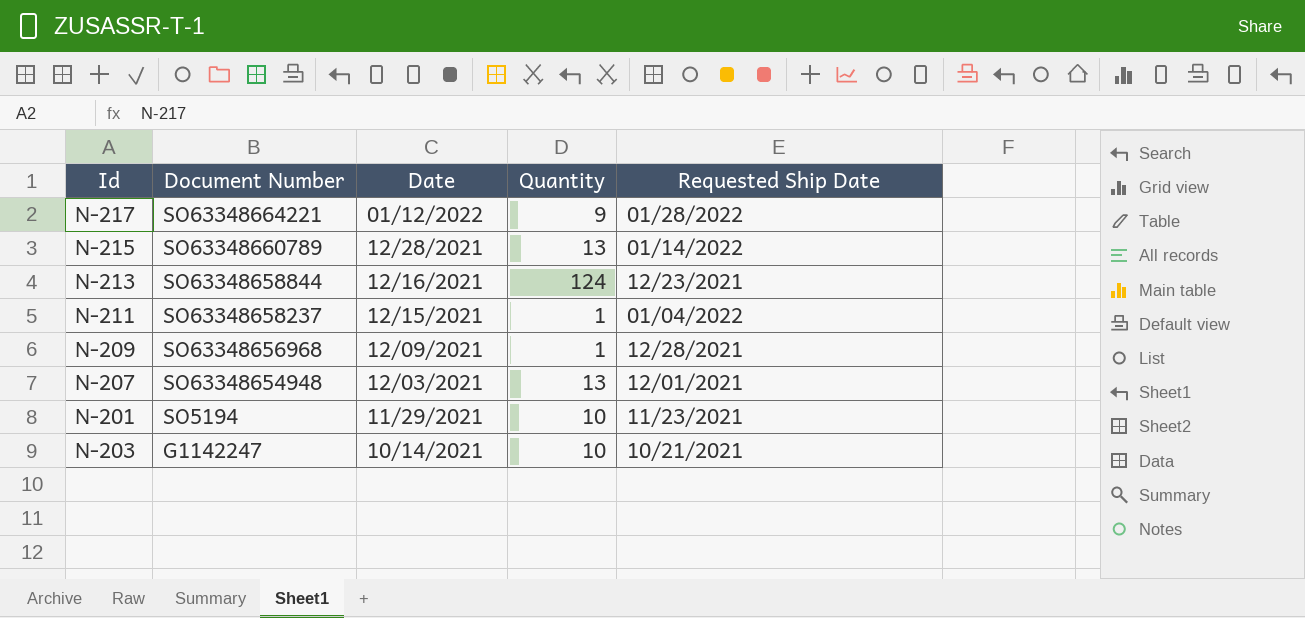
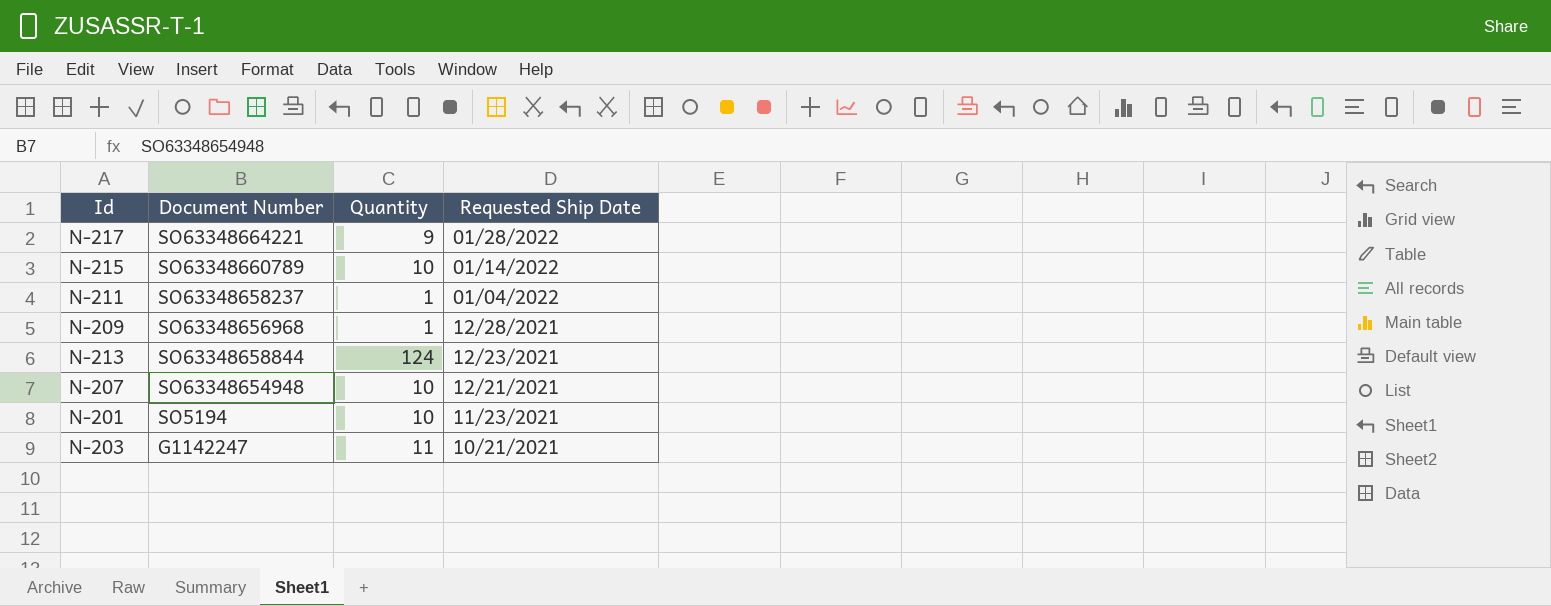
row order: Document Number descending -> Requested Ship Date descending
column Date | position: 3 -> none
N-215 | Quantity: 13 -> 10
N-207 | Quantity: 13 -> 10
N-207 | Requested Ship Date: 12/01/2021 -> 12/21/2021
N-203 | Quantity: 10 -> 11

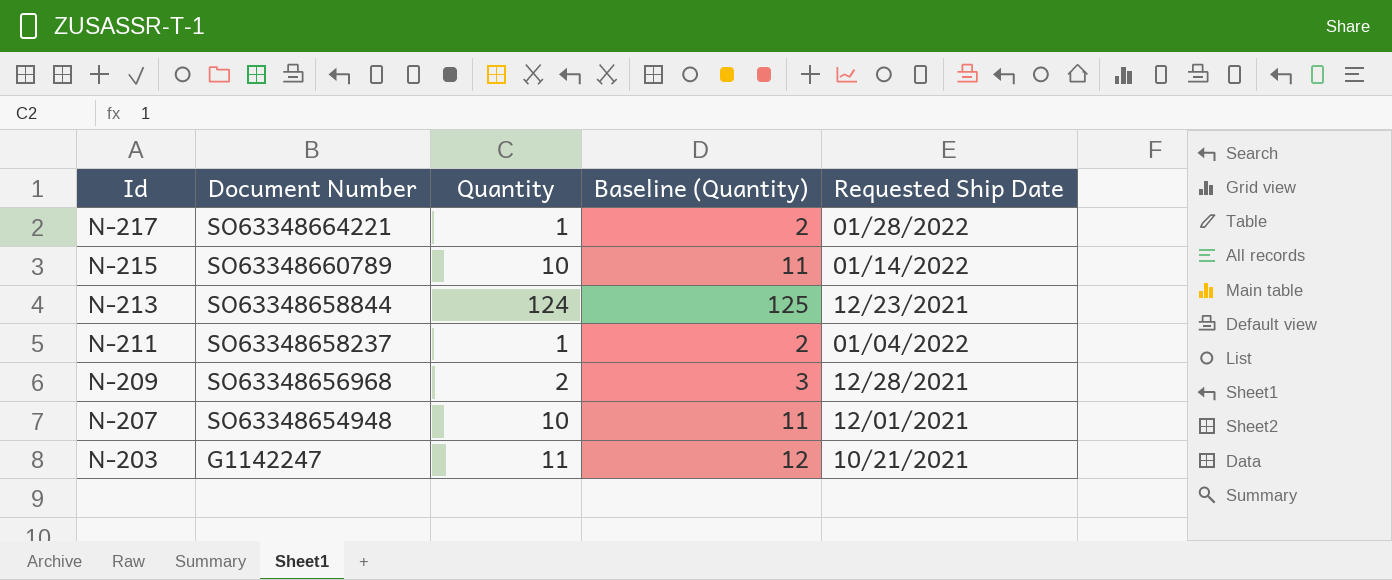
row order: Requested Ship Date descending -> Id descending
column Baseline (Quantity) | formula: none -> [Quantity] + 1
row N-201: SO5194 | 10 | 11/23/2021 -> none
N-217 | Quantity: 9 -> 1
N-209 | Quantity: 1 -> 2
N-207 | Requested Ship Date: 12/21/2021 -> 12/01/2021

